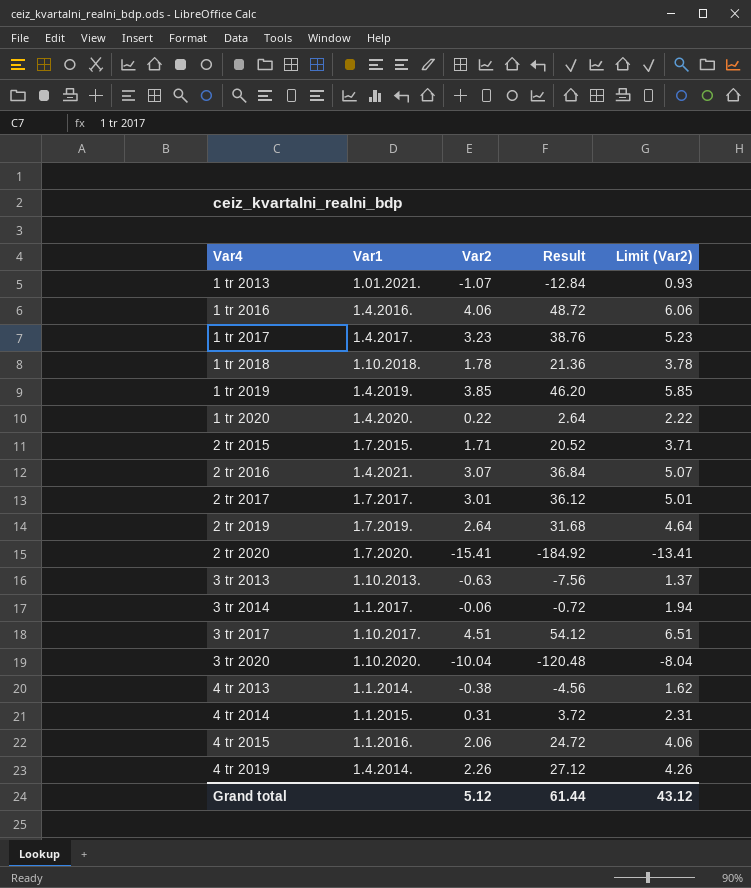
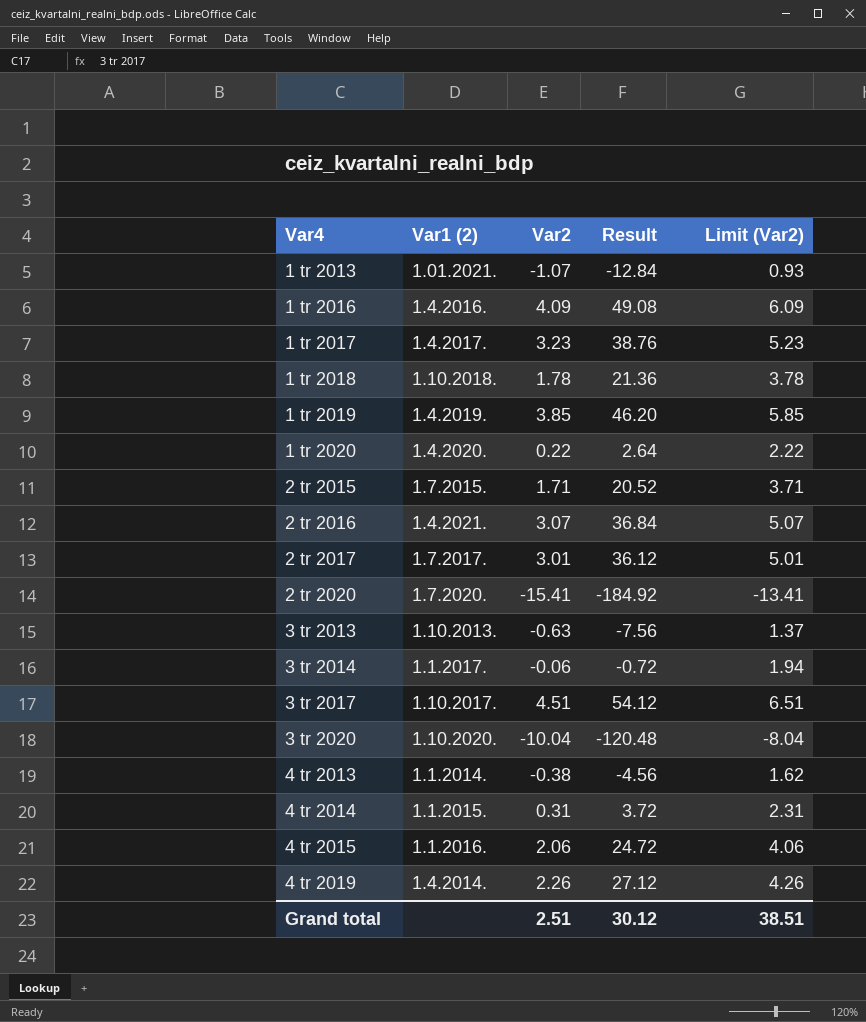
column name: Var1 -> Var1 (2)
row 2 tr 2019: 1.7.2019. | 2.64 | 31.68 | 4.64 -> none
1 tr 2016 | Var2: 4.06 -> 4.09
1 tr 2016 | Result: 48.72 -> 49.08
1 tr 2016 | Limit (Var2): 6.06 -> 6.09
Grand total | Var2: 5.12 -> 2.51
Grand total | Result: 61.44 -> 30.12
Grand total | Limit (Var2): 43.12 -> 38.51

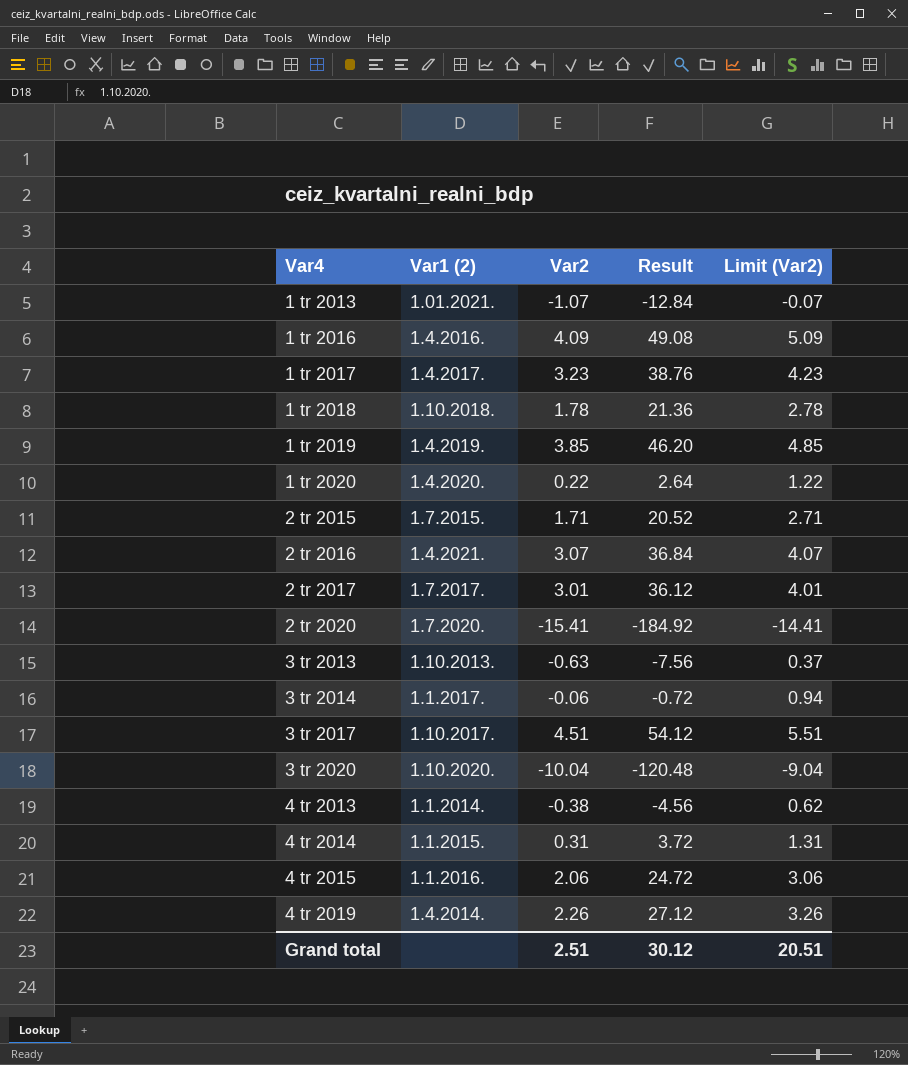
column Limit (Var2) | formula: [Var2] + 2 -> [Var2] + 1
Grand total | Limit (Var2): 38.51 -> 20.51

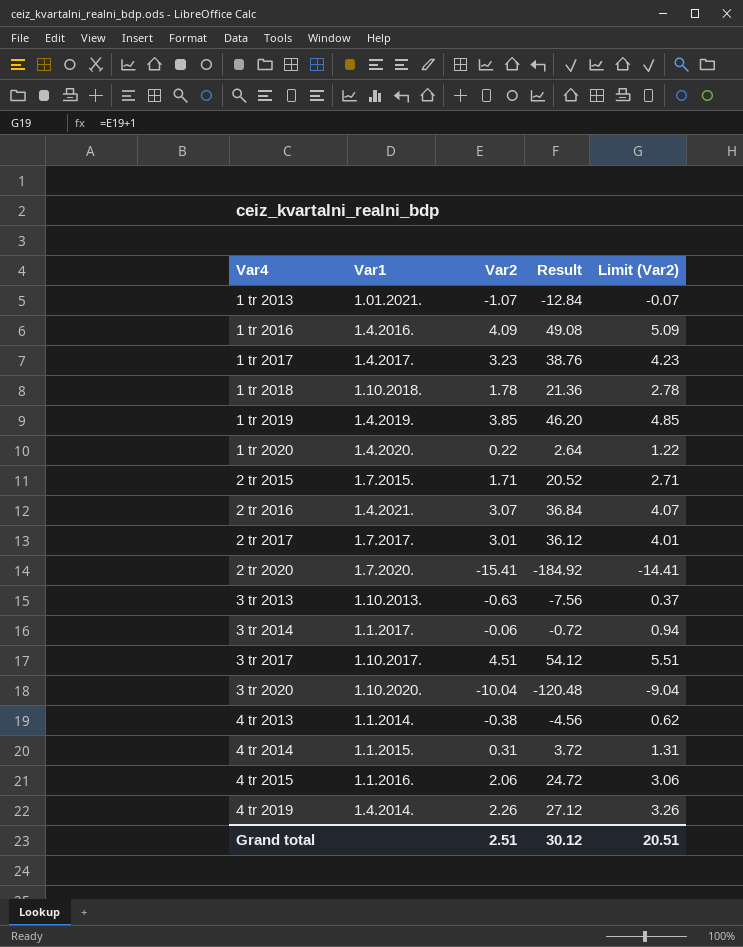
column name: Var1 (2) -> Var1

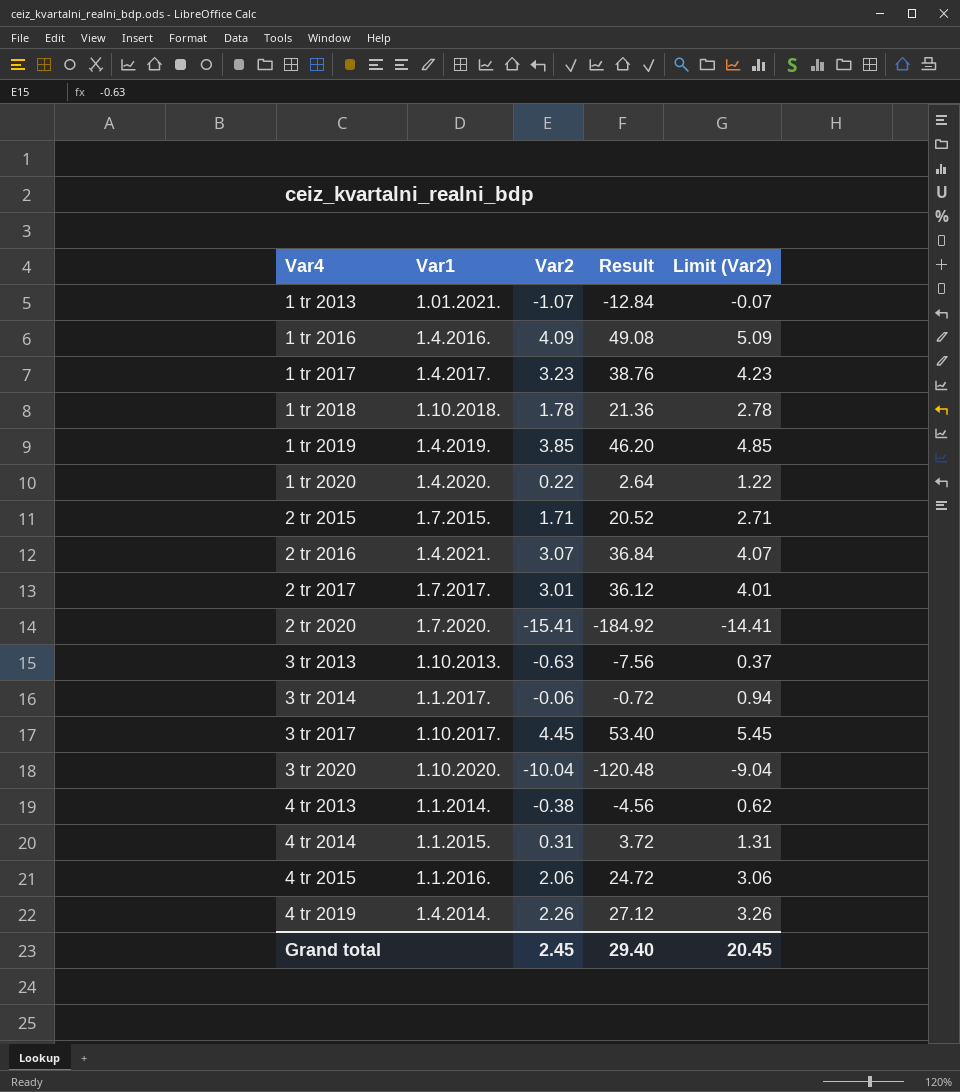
3 tr 2017 | Var2: 4.51 -> 4.45
3 tr 2017 | Result: 54.12 -> 53.40
3 tr 2017 | Limit (Var2): 5.51 -> 5.45
Grand total | Var2: 2.51 -> 2.45
Grand total | Result: 30.12 -> 29.40
Grand total | Limit (Var2): 20.51 -> 20.45

